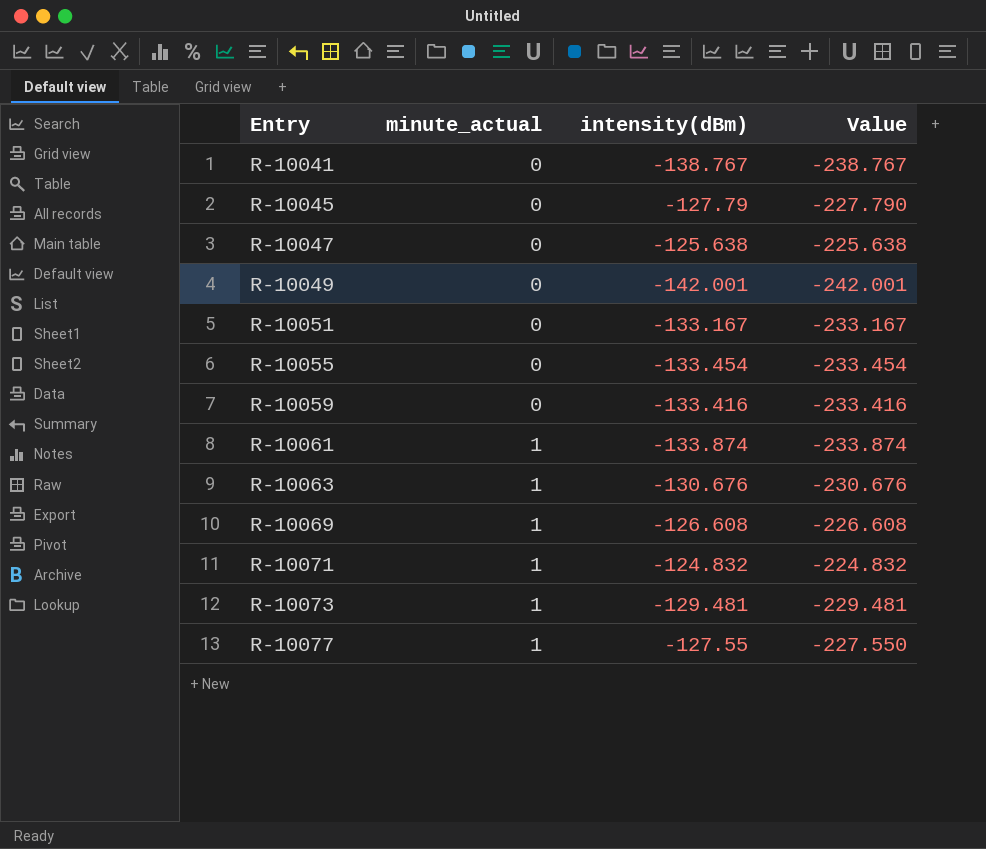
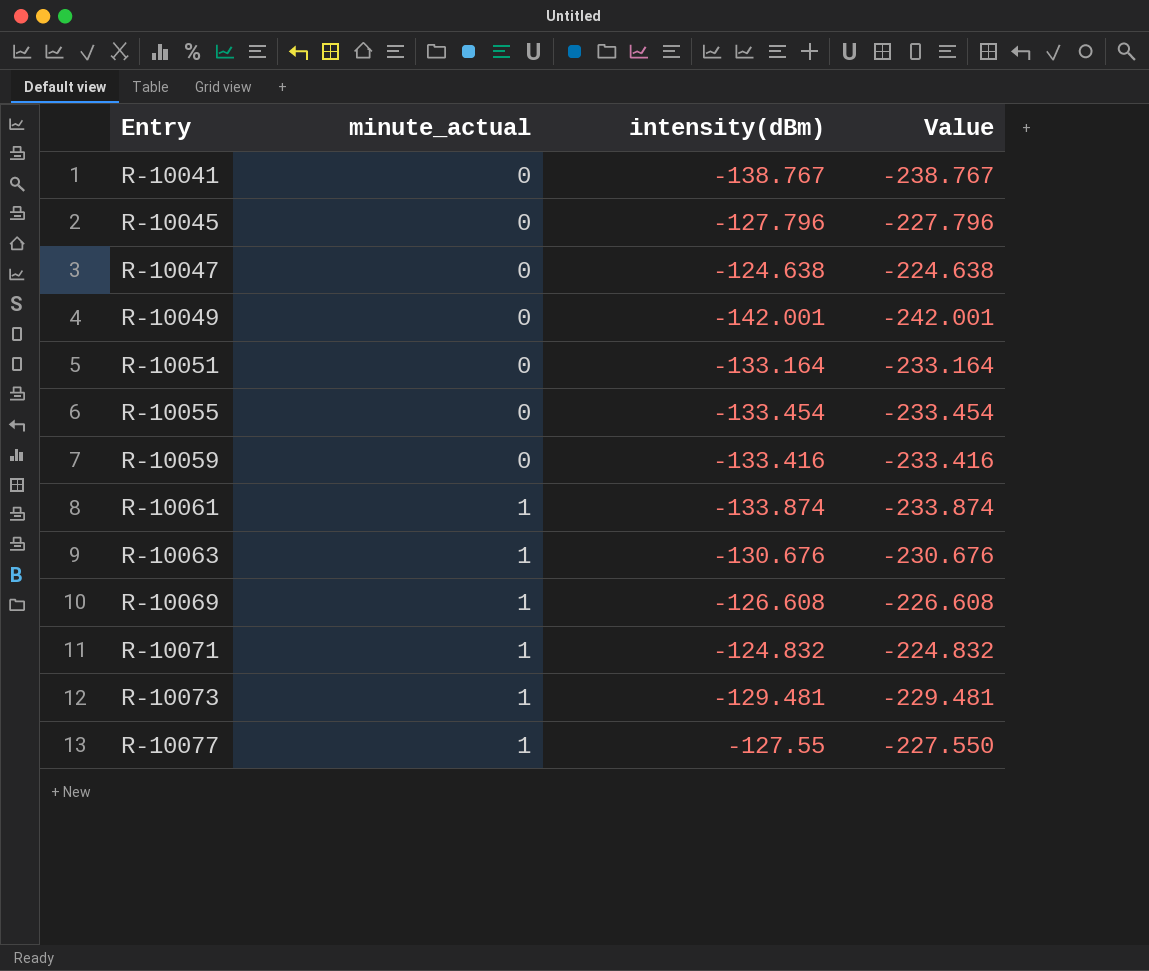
R-10045 | intensity(dBm): -127.79 -> -127.796
R-10045 | Value: -227.790 -> -227.796
R-10047 | intensity(dBm): -125.638 -> -124.638
R-10047 | Value: -225.638 -> -224.638
R-10051 | intensity(dBm): -133.167 -> -133.164
R-10051 | Value: -233.167 -> -233.164

